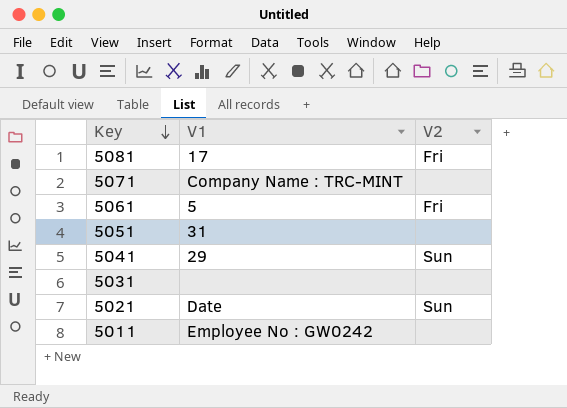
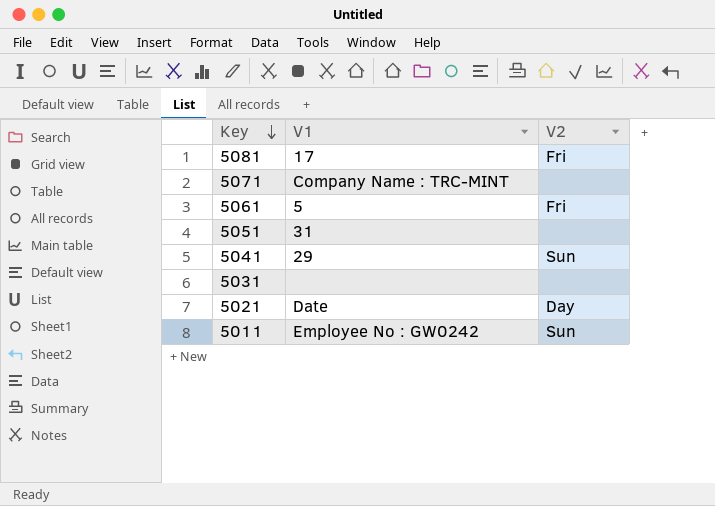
5021 | V2: Sun -> Day
5011 | V2: none -> Sun

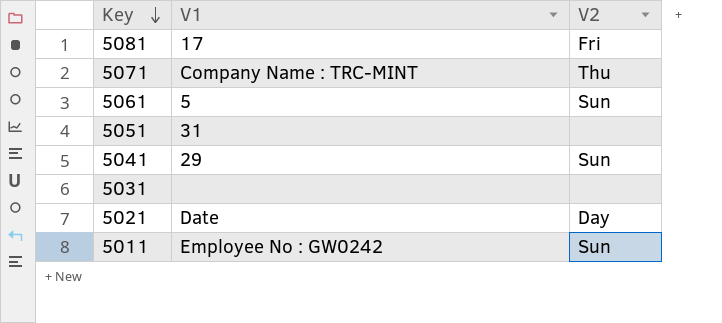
5071 | V2: none -> Thu
5061 | V2: Fri -> Sun

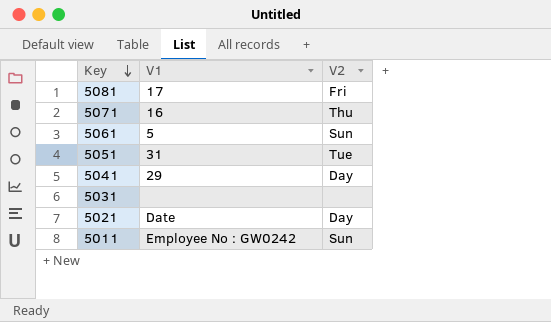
5071 | V1: Company Name : TRC-MINT -> 16
5051 | V2: none -> Tue
5041 | V2: Sun -> Day

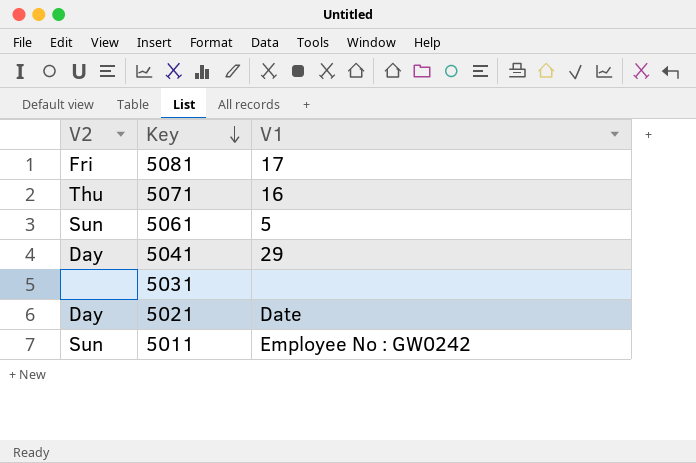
column V2 | position: 3 -> 1
row 5051: 31 | Tue -> none

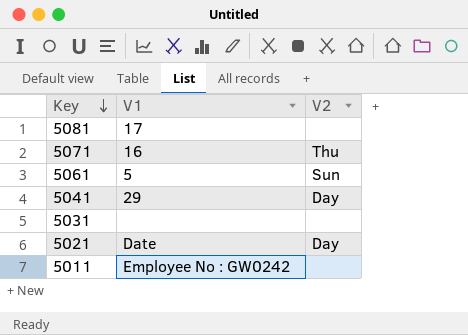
column V2 | position: 1 -> 3
5081 | V2: Fri -> none
5011 | V2: Sun -> none

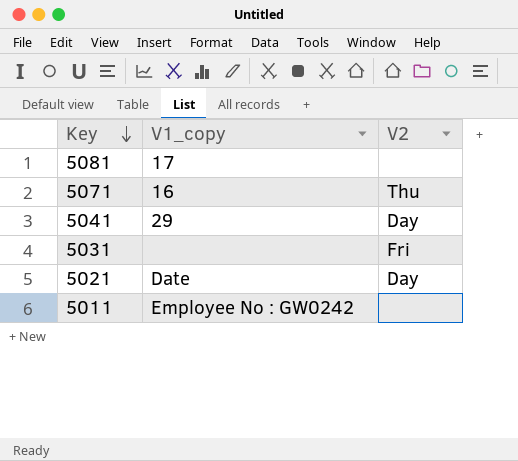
column name: V1 -> V1_copy
row 5061: 5 | Sun -> none
5031 | V2: none -> Fri

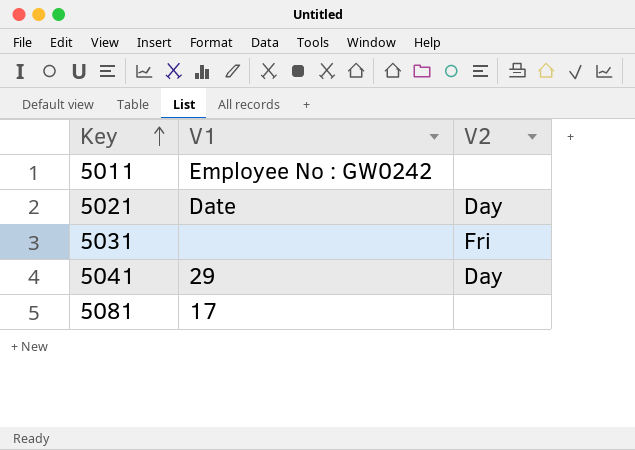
row order: Key descending -> Key ascending
column name: V1_copy -> V1
row 5071: 16 | Thu -> none

